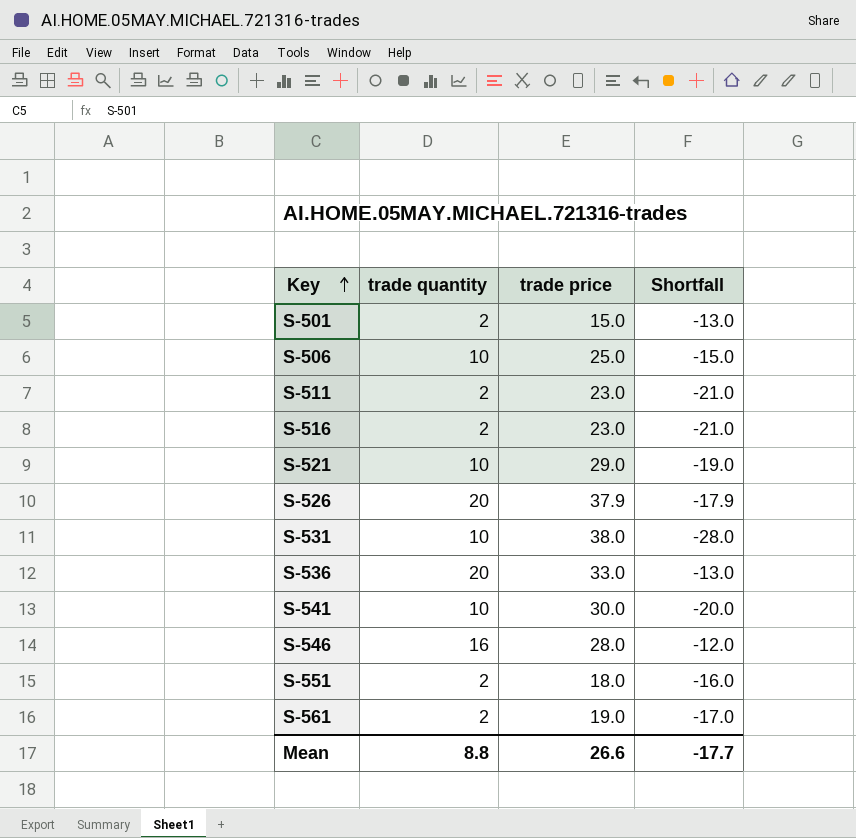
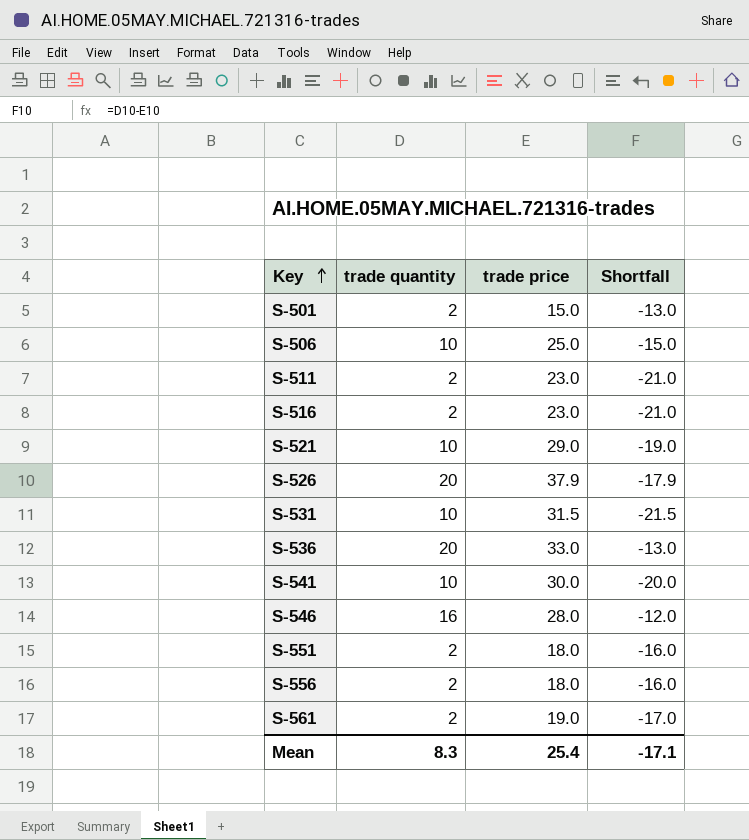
S-531 | trade price: 38.0 -> 31.5
S-531 | Shortfall: -28.0 -> -21.5
row S-556: none -> 2 | 18.0 | -16.0
Mean | trade quantity: 8.8 -> 8.3
Mean | trade price: 26.6 -> 25.4
Mean | Shortfall: -17.7 -> -17.1

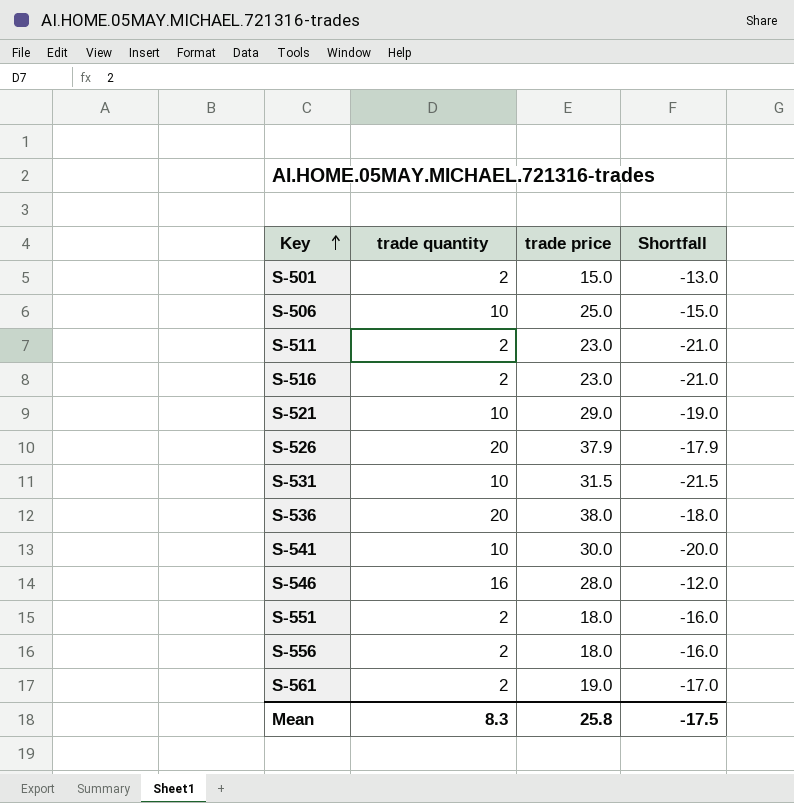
S-536 | trade price: 33.0 -> 38.0
S-536 | Shortfall: -13.0 -> -18.0
Mean | trade price: 25.4 -> 25.8
Mean | Shortfall: -17.1 -> -17.5

